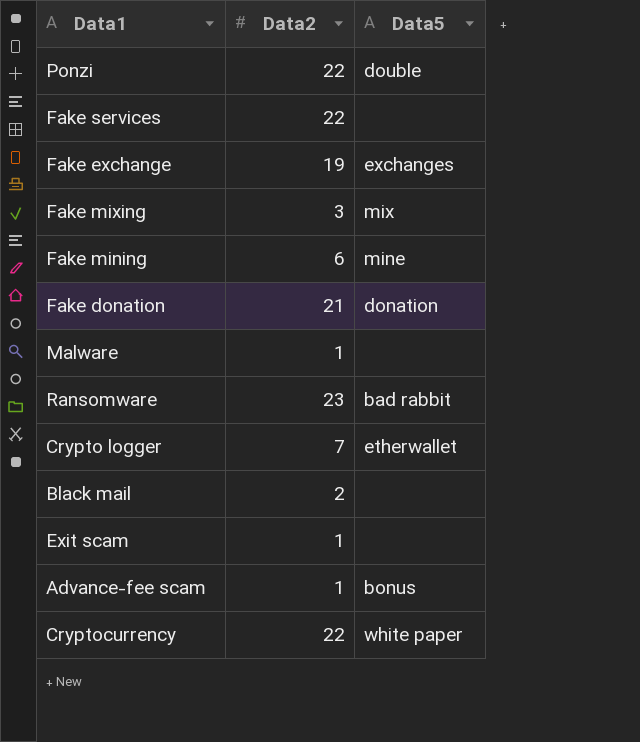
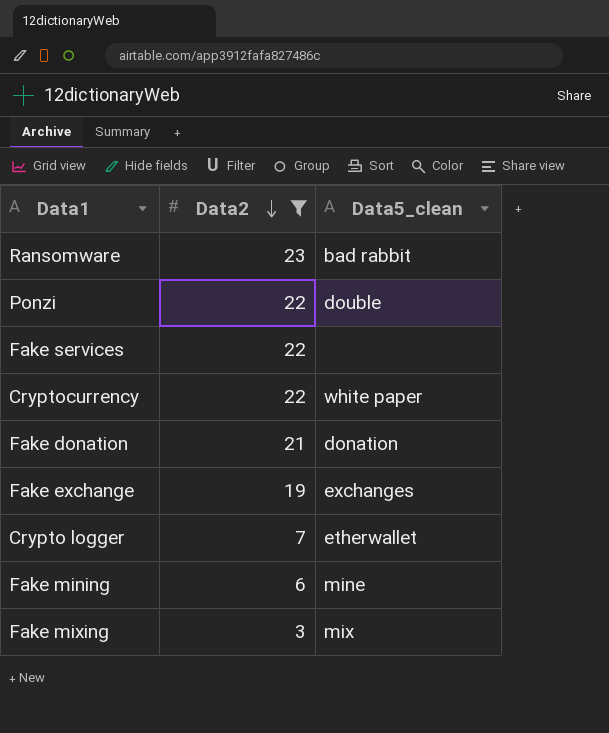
filter: none -> Data2 >= 3
row order: none -> Data2 descending
column name: Data5 -> Data5_clean

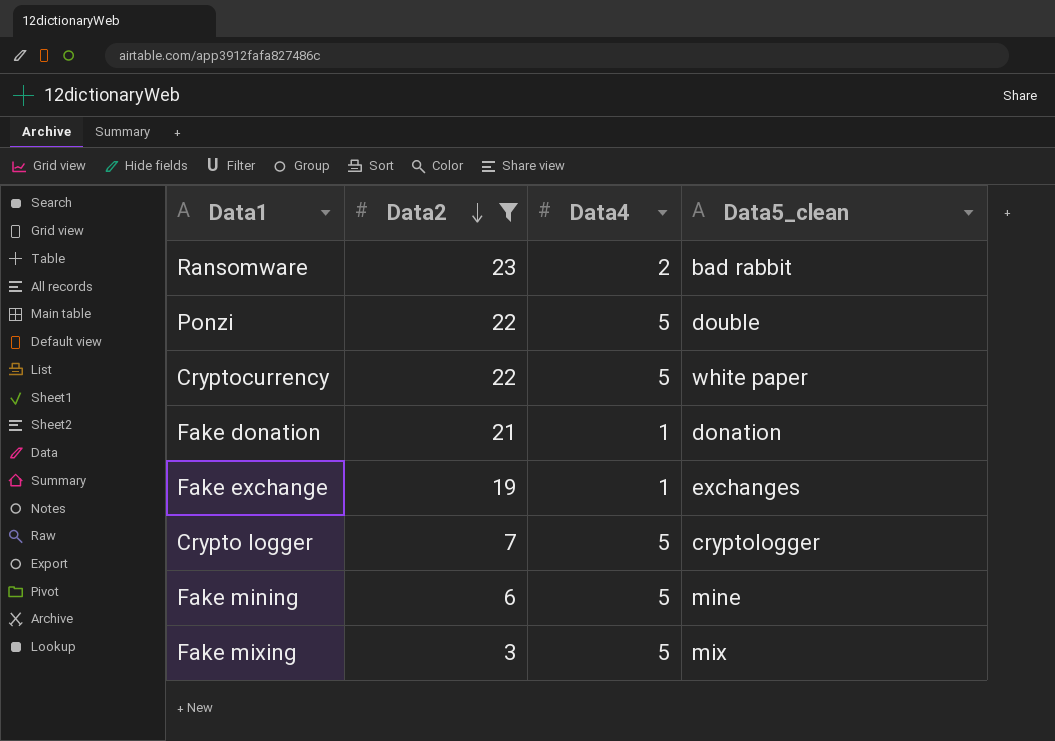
column Data4 | position: none -> 3
row Fake services: 22 | none -> none
Crypto logger | Data5_clean: etherwallet -> cryptologger

